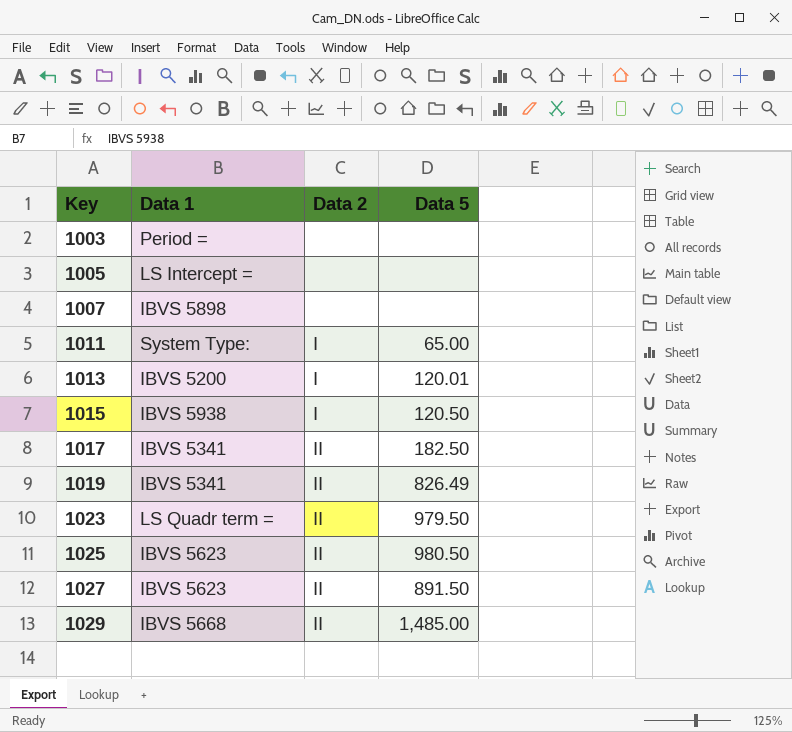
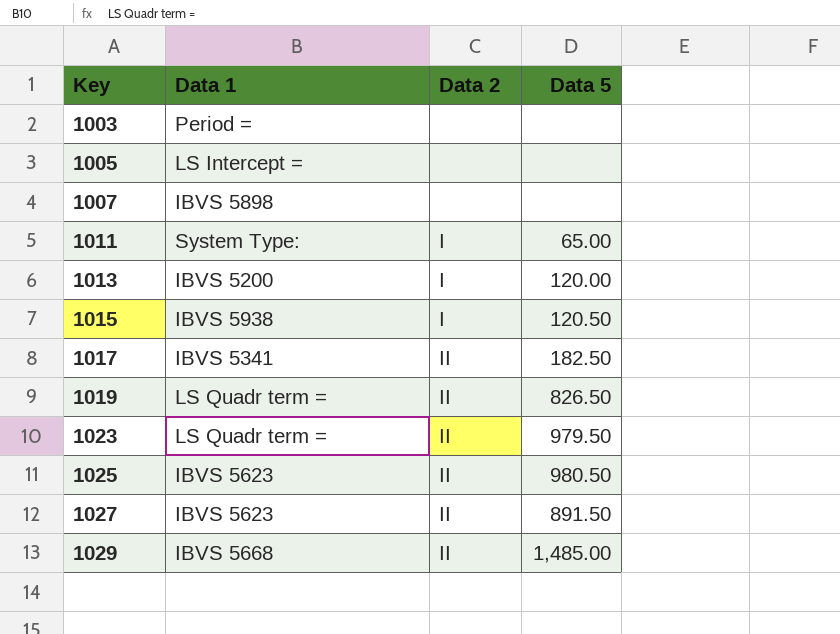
1013 | Data 5: 120.01 -> 120.00
1019 | Data 1: IBVS 5341 -> LS Quadr term =
1019 | Data 5: 826.49 -> 826.50

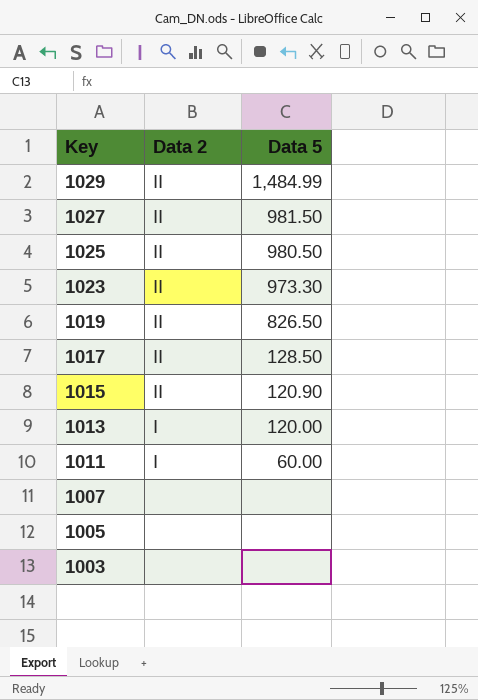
row order: Key ascending -> Key descending
column Data 1 | position: 2 -> none
1029 | Data 5: 1,485.00 -> 1,484.99
1027 | Data 5: 891.50 -> 981.50
1023 | Data 5: 979.50 -> 973.30
1017 | Data 5: 182.50 -> 128.50
1015 | Data 2: I -> II
1015 | Data 5: 120.50 -> 120.90
1011 | Data 5: 65.00 -> 60.00

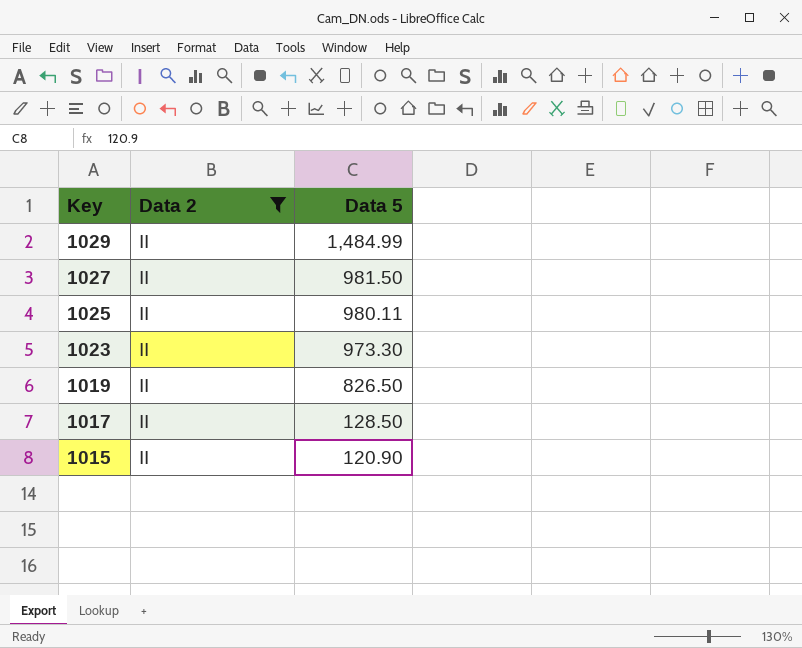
filter: none -> Data 2 = II
1025 | Data 5: 980.50 -> 980.11

